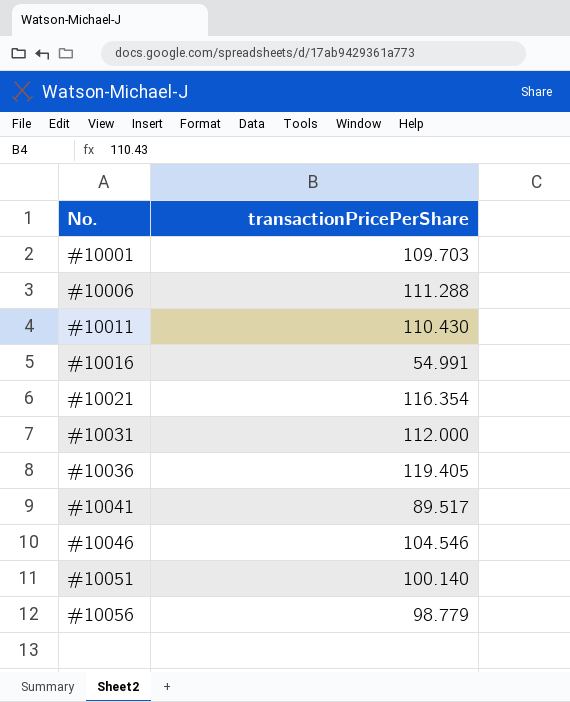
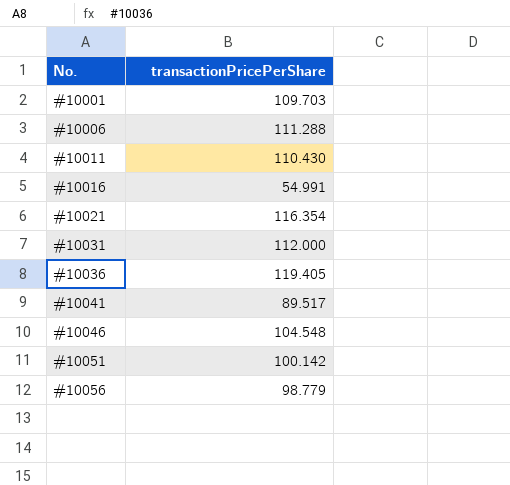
#10046 | transactionPricePerShare: 104.546 -> 104.548
#10051 | transactionPricePerShare: 100.140 -> 100.142

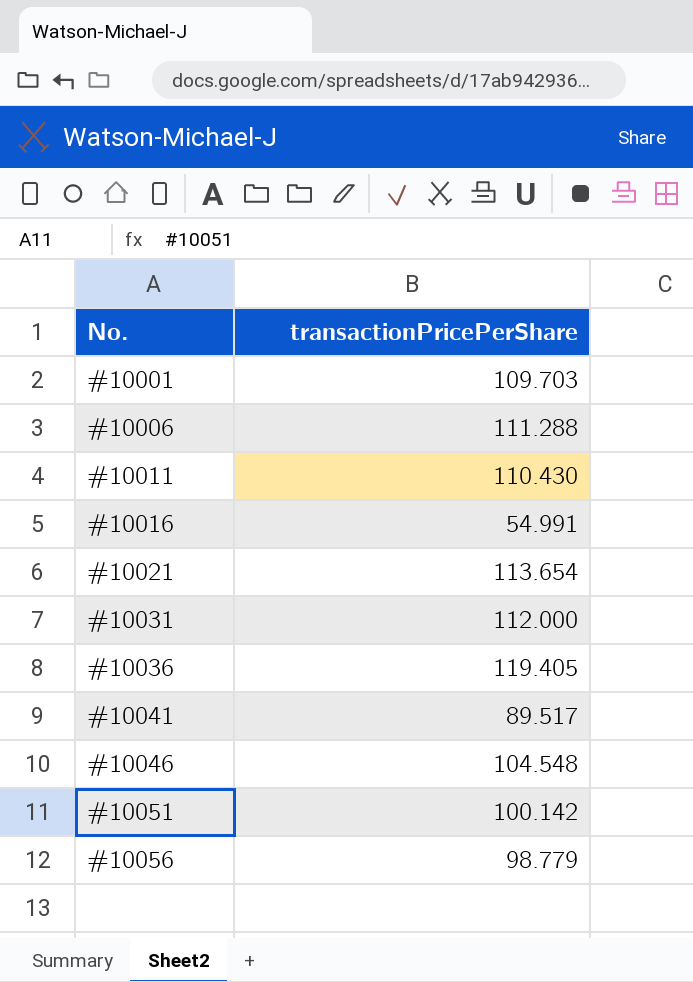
#10021 | transactionPricePerShare: 116.354 -> 113.654

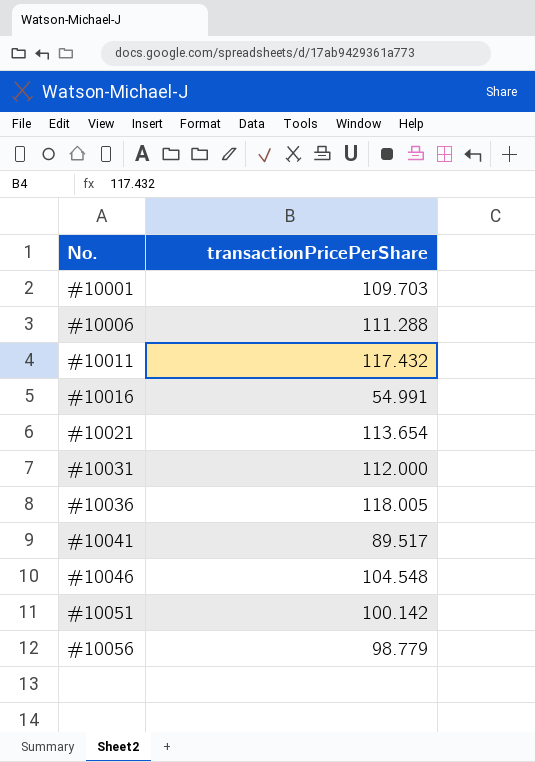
#10011 | transactionPricePerShare: 110.430 -> 117.432
#10036 | transactionPricePerShare: 119.405 -> 118.005

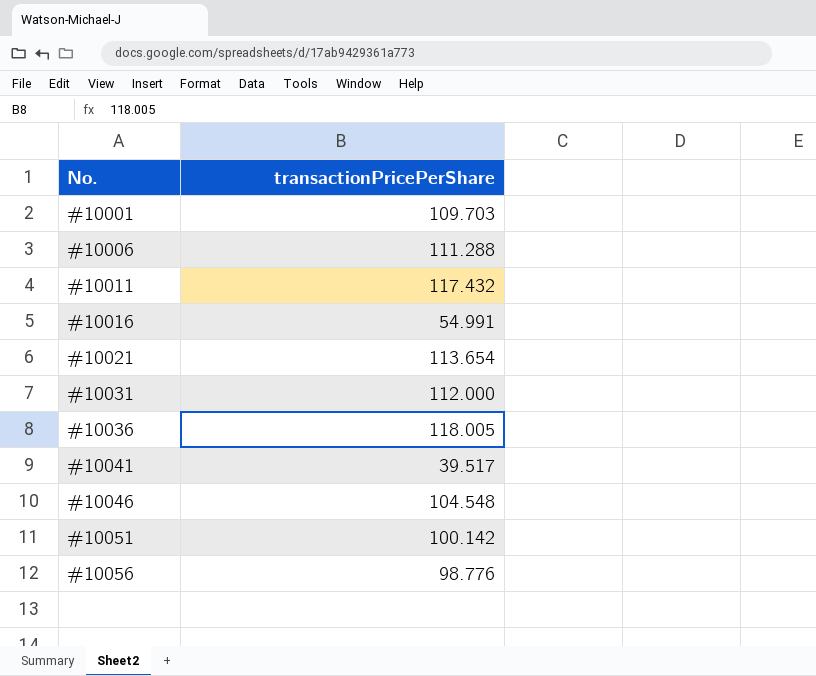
#10041 | transactionPricePerShare: 89.517 -> 39.517
#10056 | transactionPricePerShare: 98.779 -> 98.776

